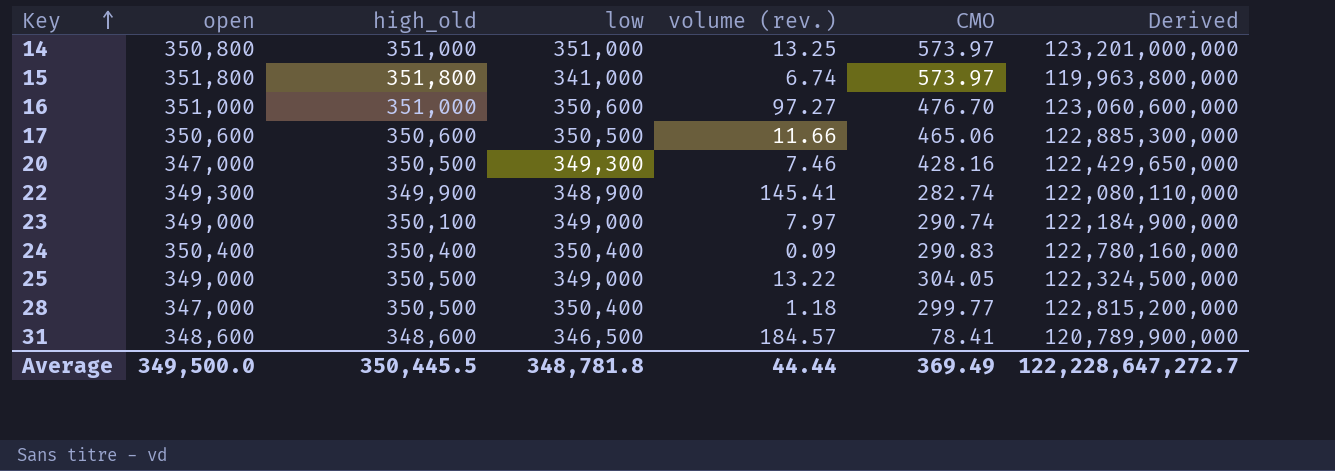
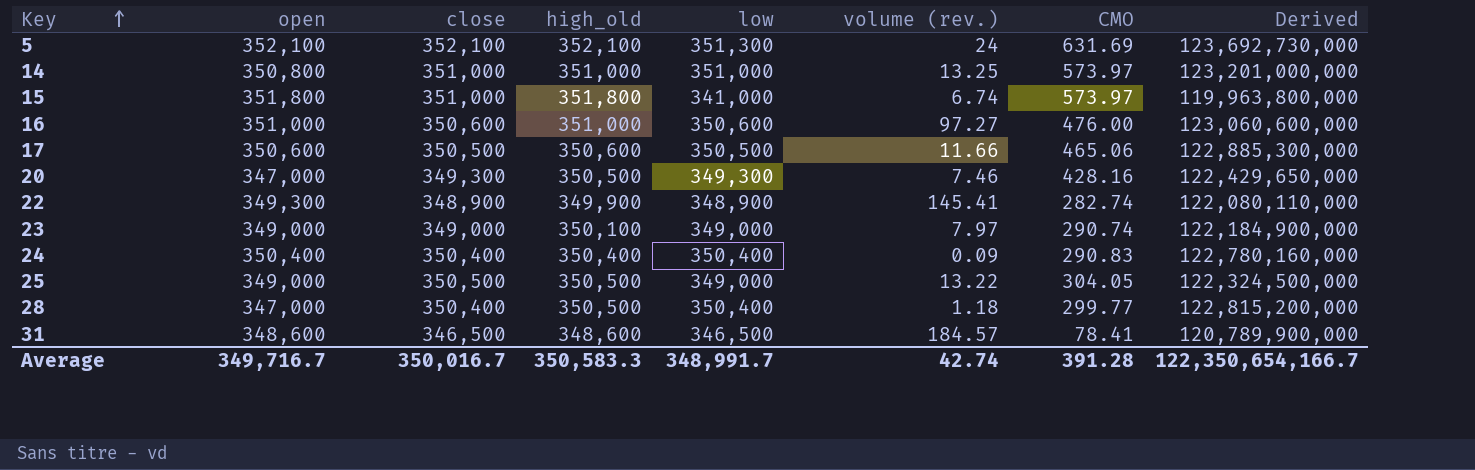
column close | position: none -> 3
row 5: none -> 352,100 | 352,100 | 352,100 | 351,300 | 24 | 631.69 | 123,692,730,000
16 | CMO: 476.70 -> 476.00
Average | open: 349,500.0 -> 349,716.7
Average | high_old: 350,445.5 -> 350,583.3
Average | low: 348,781.8 -> 348,991.7
Average | volume (rev.): 44.44 -> 42.74
Average | CMO: 369.49 -> 391.28
Average | Derived: 122,228,647,272.7 -> 122,350,654,166.7

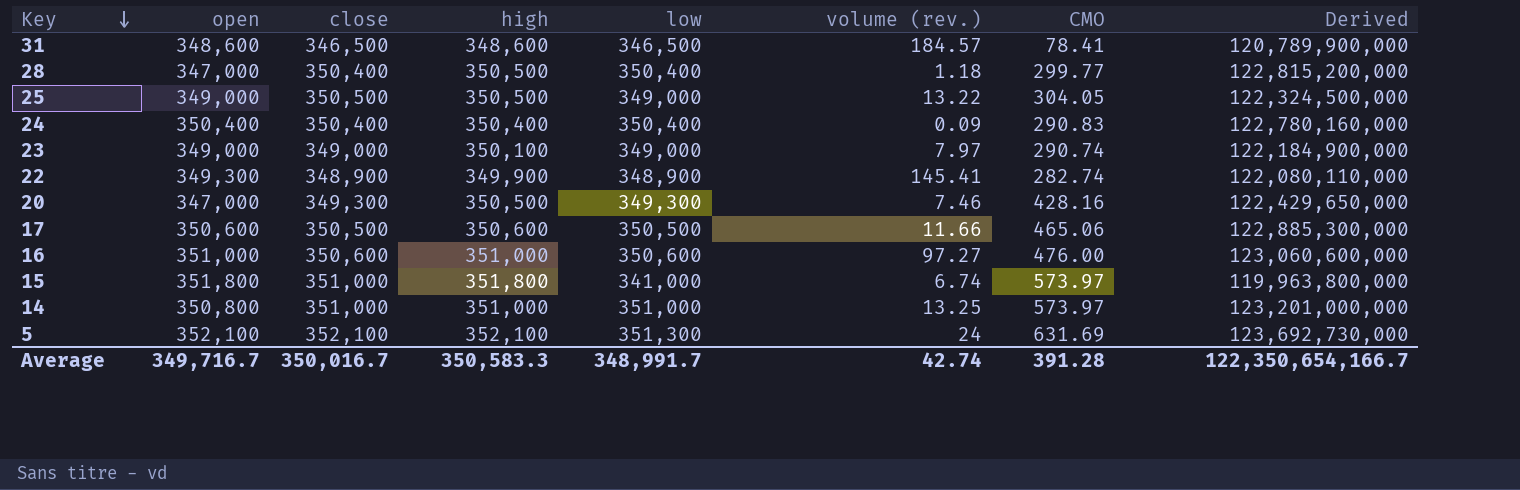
row order: Key ascending -> Key descending
column name: high_old -> high

